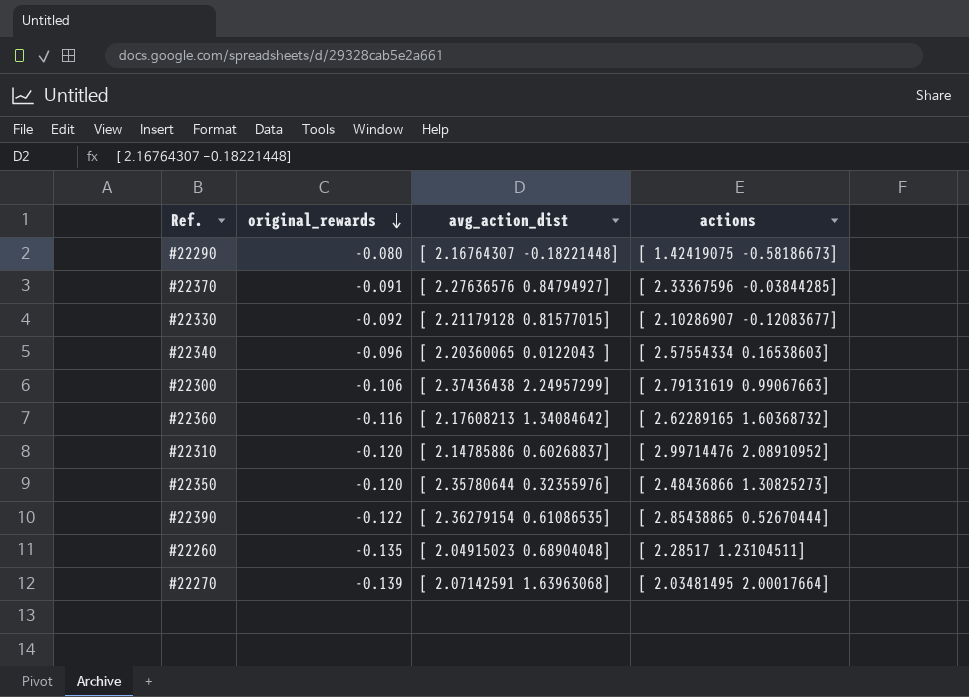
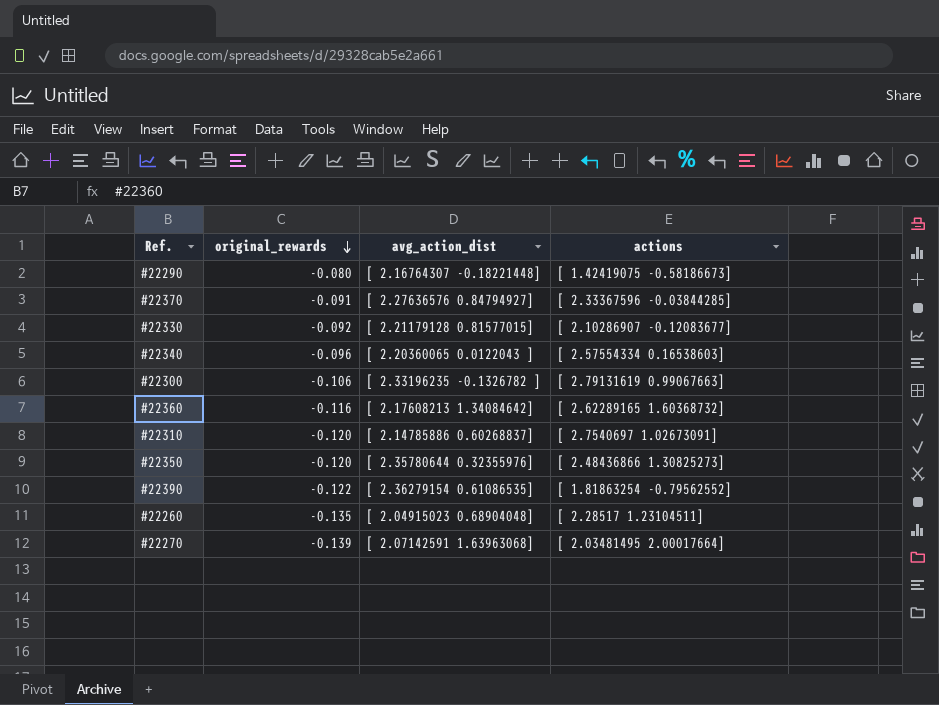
#22300 | avg_action_dist: [ 2.37436438 2.24957299] -> [ 2.33196235 -0.1326782 ]
#22310 | actions: [ 2.99714476 2.08910952] -> [ 2.7540697 1.02673091]
#22390 | actions: [ 2.85438865 0.52670444] -> [ 1.81863254 -0.79562552]

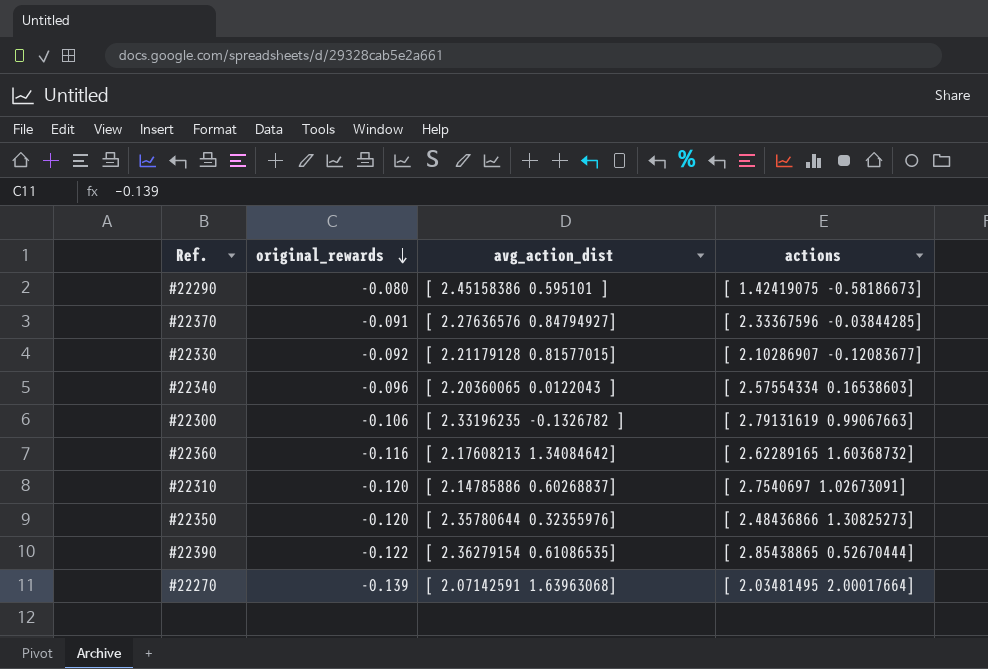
row #22260: -0.135 | [ 2.04915023 0.68904048] | [ 2.28517 1.23104511] -> none
#22290 | avg_action_dist: [ 2.16764307 -0.18221448] -> [ 2.45158386 0.595101 ]
#22390 | actions: [ 1.81863254 -0.79562552] -> [ 2.85438865 0.52670444]

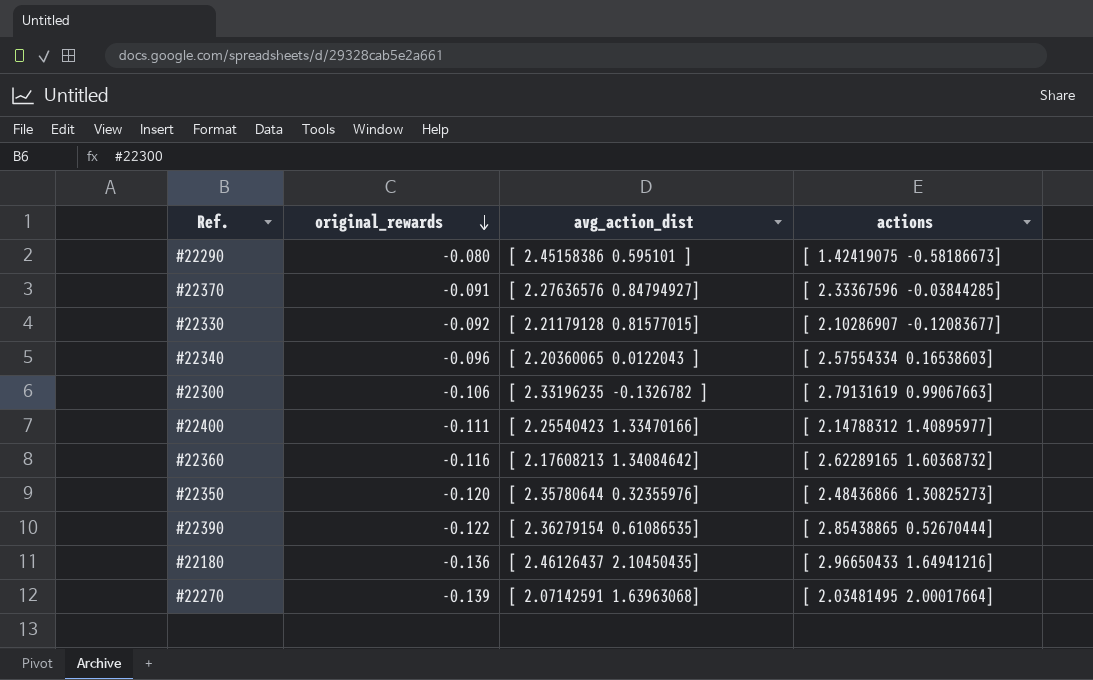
row #22310: -0.120 | [ 2.14785886 0.60268837] | [ 2.7540697 1.02673091] -> none
row #22400: none -> -0.111 | [ 2.25540423 1.33470166] | [ 2.14788312 1.40895977]
row #22180: none -> -0.136 | [ 2.46126437 2.10450435] | [ 2.96650433 1.64941216]

